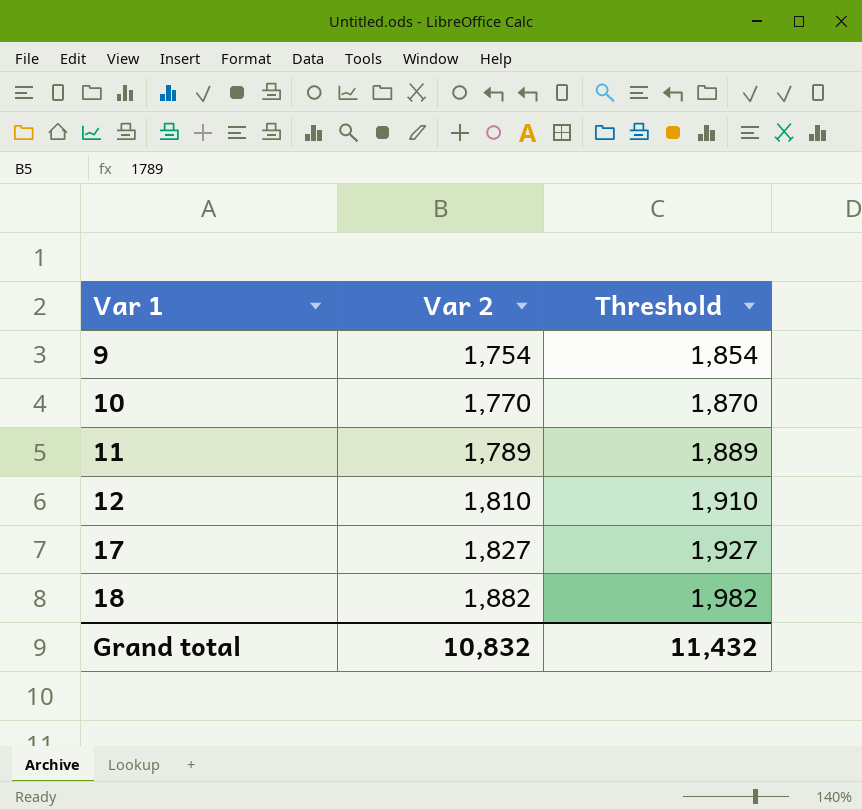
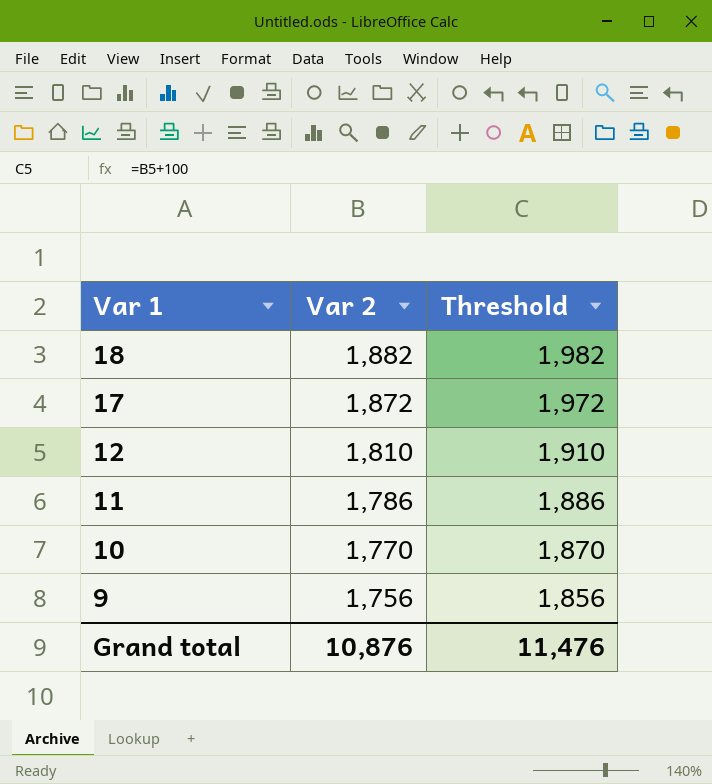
row order: Var 1 ascending -> Var 1 descending
17 | Var 2: 1,827 -> 1,872
17 | Threshold: 1,927 -> 1,972
11 | Var 2: 1,789 -> 1,786
11 | Threshold: 1,889 -> 1,886
9 | Var 2: 1,754 -> 1,756
9 | Threshold: 1,854 -> 1,856
Grand total | Var 2: 10,832 -> 10,876
Grand total | Threshold: 11,432 -> 11,476

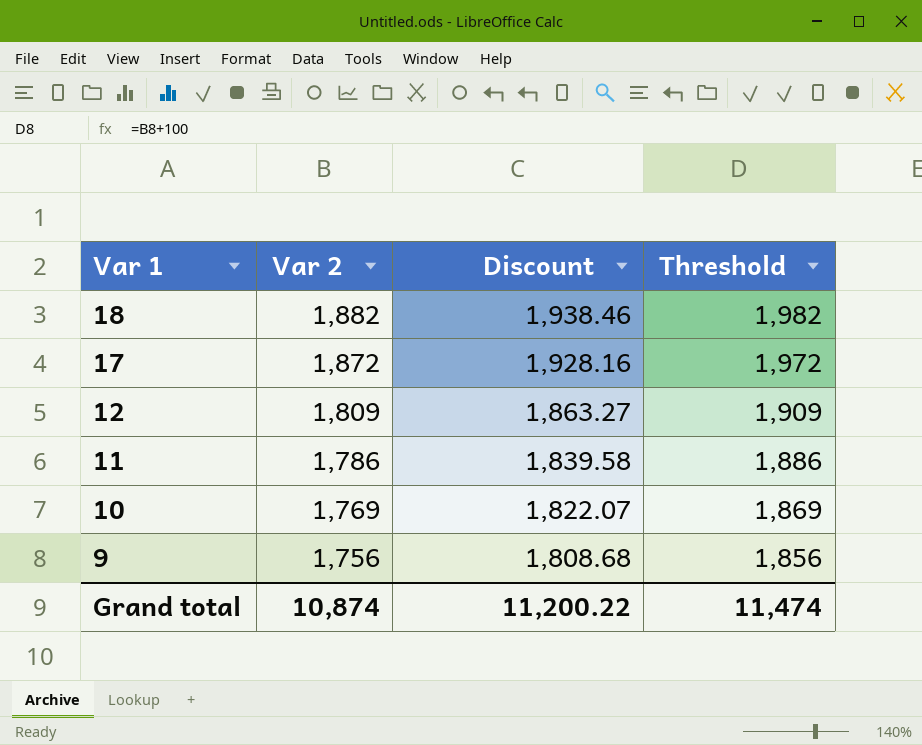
column Discount | formula: none -> [Var 2] * 1.03
12 | Var 2: 1,810 -> 1,809
12 | Threshold: 1,910 -> 1,909
10 | Var 2: 1,770 -> 1,769
10 | Threshold: 1,870 -> 1,869
Grand total | Var 2: 10,876 -> 10,874
Grand total | Threshold: 11,476 -> 11,474

